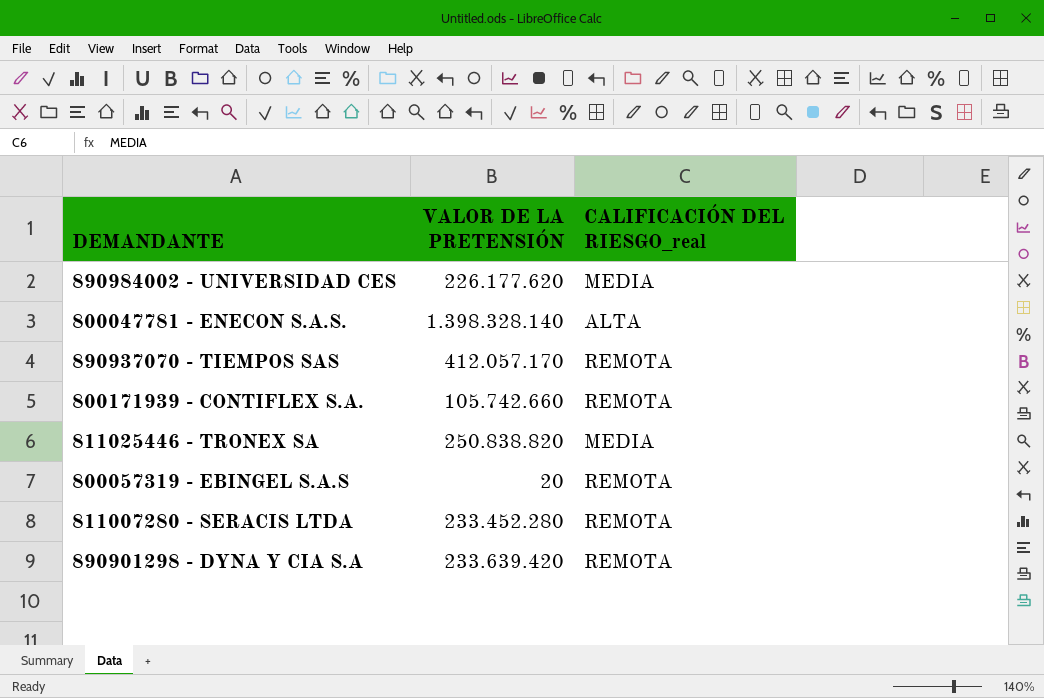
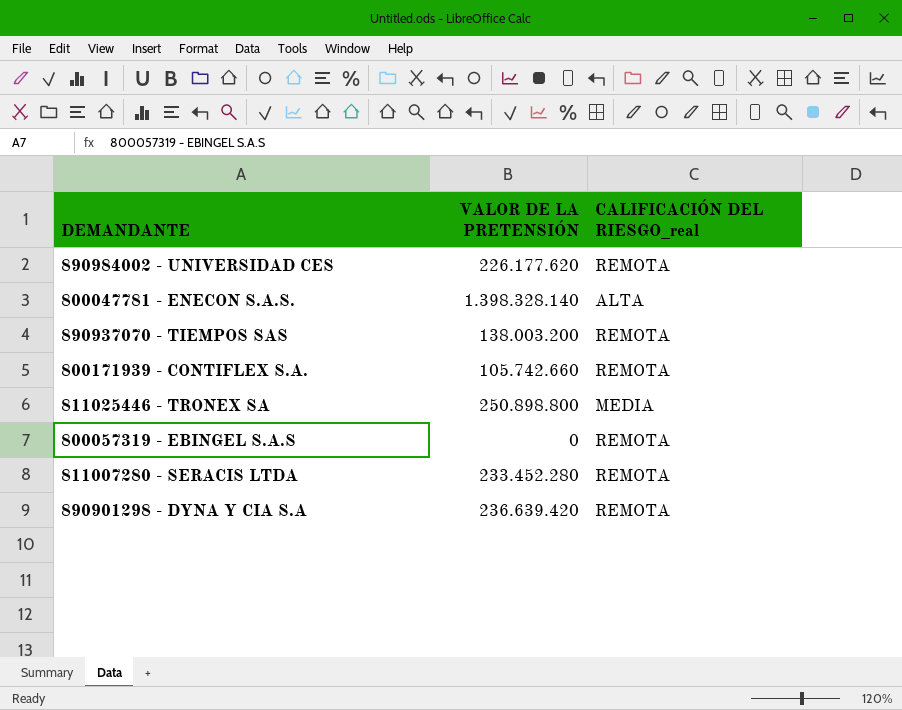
890984002 - UNIVERSIDAD CES | CALIFICACIÓN DEL RIESGO_real: MEDIA -> REMOTA
890937070 - TIEMPOS SAS | VALOR DE LA PRETENSIÓN: 412.057.170 -> 138.003.200
811025446 - TRONEX SA | VALOR DE LA PRETENSIÓN: 250.838.820 -> 250.898.800
800057319 - EBINGEL S.A.S | VALOR DE LA PRETENSIÓN: 20 -> 0
890901298 - DYNA Y CIA S.A | VALOR DE LA PRETENSIÓN: 233.639.420 -> 236.639.420

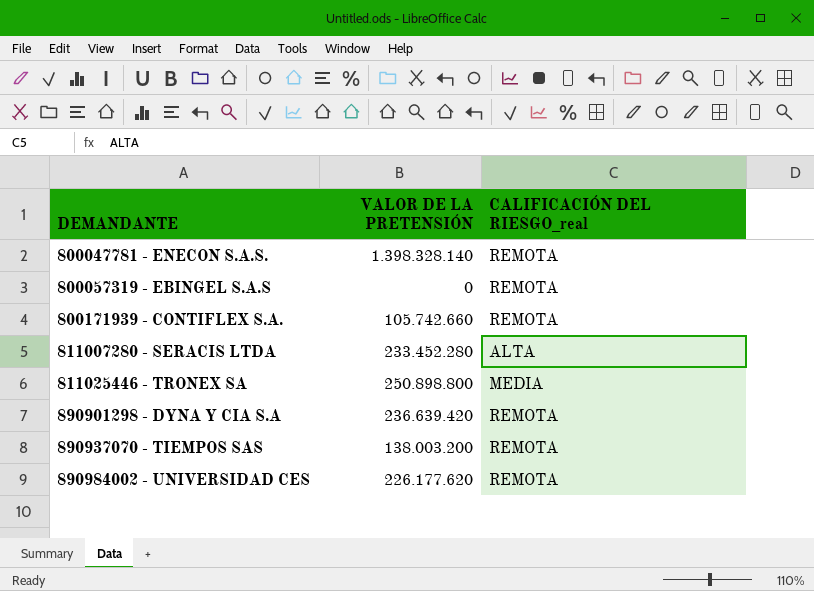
row order: none -> DEMANDANTE ascending
800047781 - ENECON S.A.S. | CALIFICACIÓN DEL RIESGO_real: ALTA -> REMOTA
811007280 - SERACIS LTDA | CALIFICACIÓN DEL RIESGO_real: REMOTA -> ALTA

